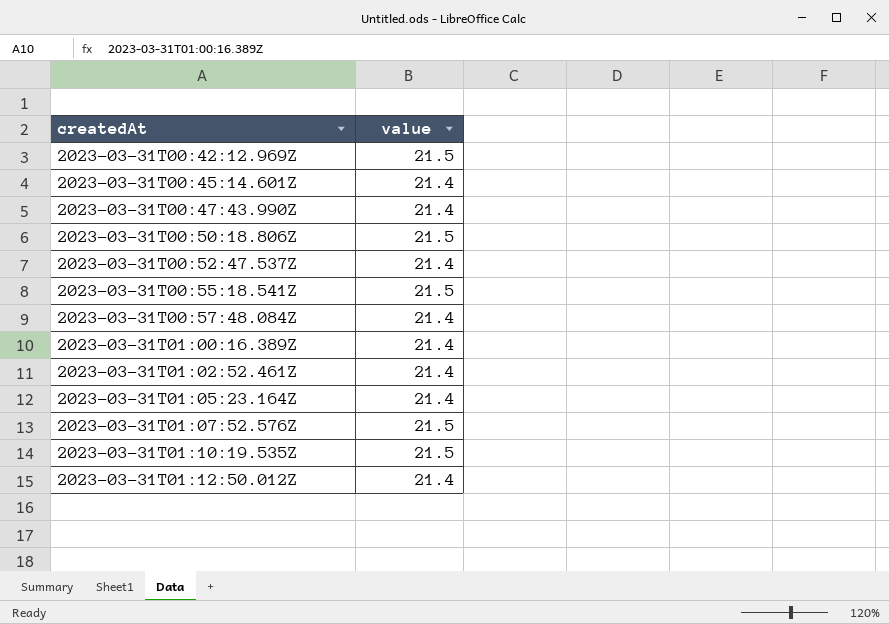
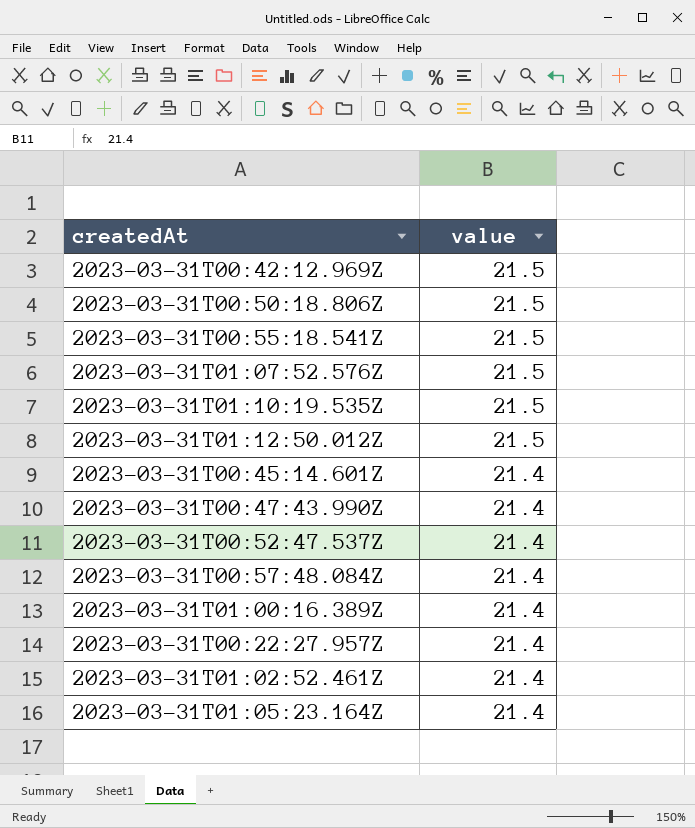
row order: createdAt ascending -> value descending
2023-03-31T01:12:50.012Z | value: 21.4 -> 21.5
row 2023-03-31T00:22:27.957Z: none -> 21.4

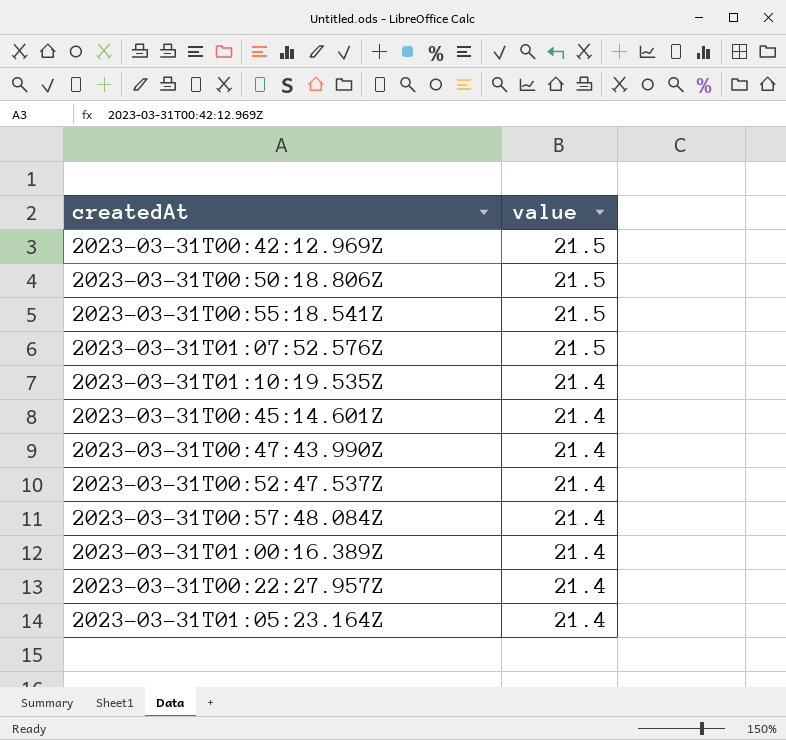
row 2023-03-31T01:12:50.012Z: 21.5 -> none
row 2023-03-31T01:02:52.461Z: 21.4 -> none
2023-03-31T01:10:19.535Z | value: 21.5 -> 21.4

